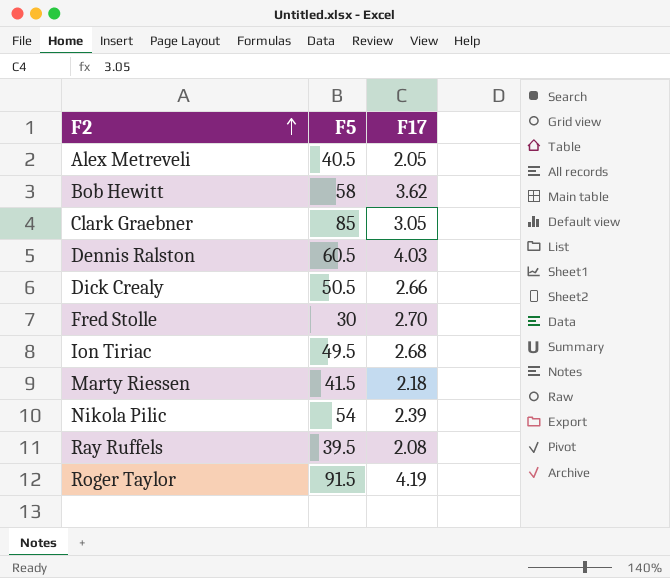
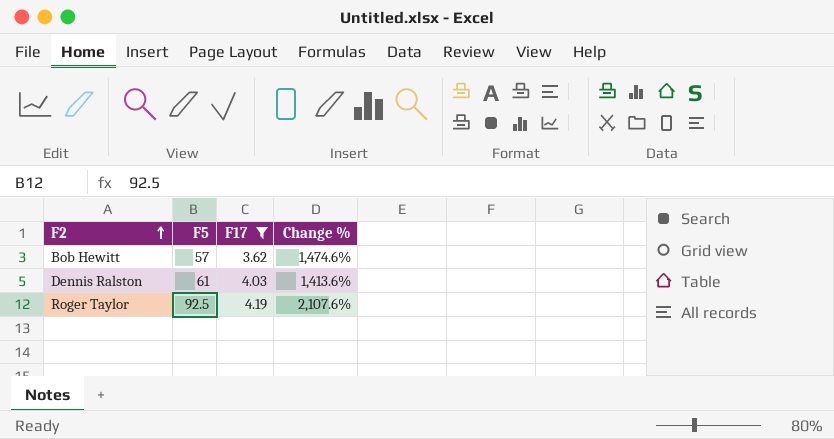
filter: none -> F17 >= 3.62
column Change % | formula: none -> ([F5] - [F17]) / [F17]
Bob Hewitt | F5: 58 -> 57
Dennis Ralston | F5: 60.5 -> 61
Roger Taylor | F5: 91.5 -> 92.5

